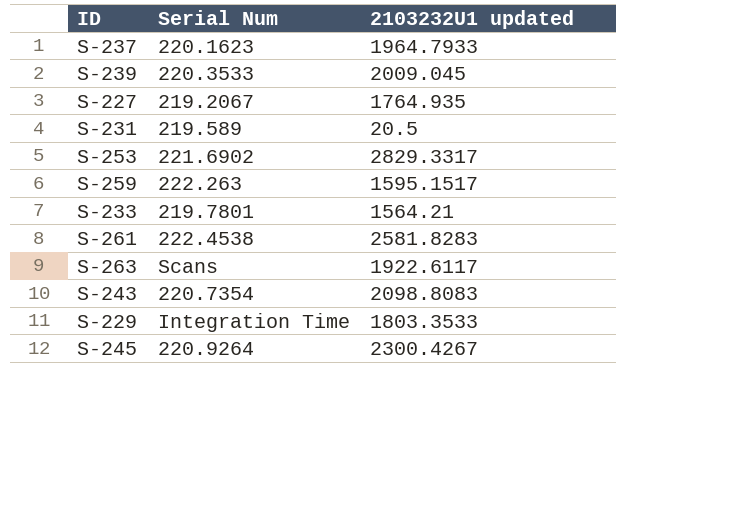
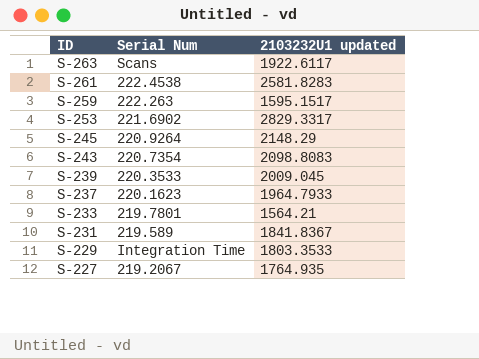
row order: none -> ID descending
S-245 | 2103232U1 updated: 2300.4267 -> 2148.29
S-231 | 2103232U1 updated: 20.5 -> 1841.8367

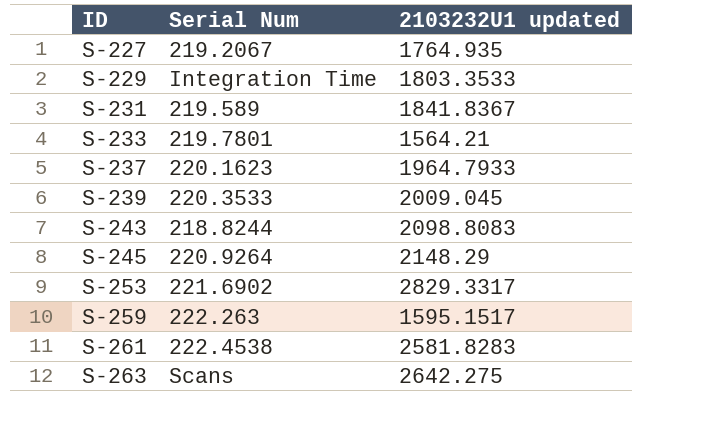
row order: ID descending -> ID ascending
S-243 | Serial Num: 220.7354 -> 218.8244
S-263 | 2103232U1 updated: 1922.6117 -> 2642.275

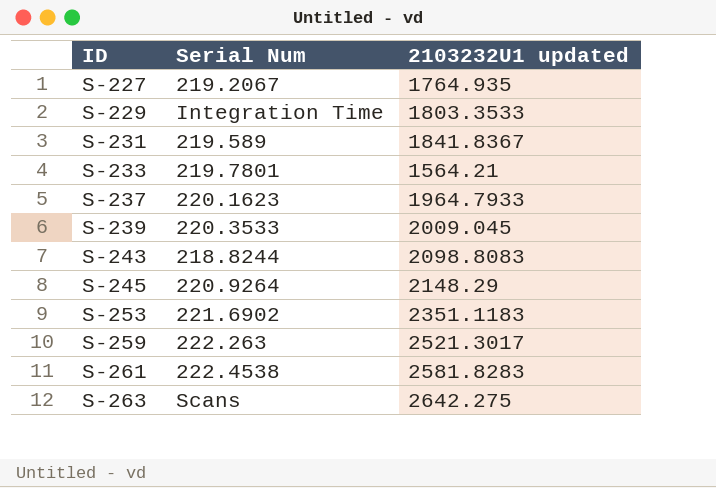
S-253 | 2103232U1 updated: 2829.3317 -> 2351.1183
S-259 | 2103232U1 updated: 1595.1517 -> 2521.3017

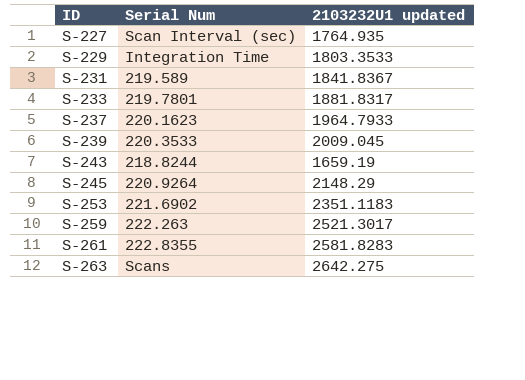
S-227 | Serial Num: 219.2067 -> Scan Interval (sec)
S-233 | 2103232U1 updated: 1564.21 -> 1881.8317
S-243 | 2103232U1 updated: 2098.8083 -> 1659.19
S-261 | Serial Num: 222.4538 -> 222.8355

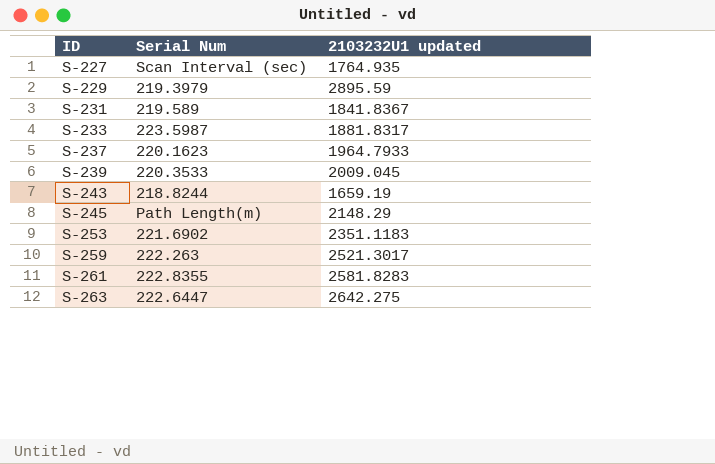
S-229 | Serial Num: Integration Time -> 219.3979
S-229 | 2103232U1 updated: 1803.3533 -> 2895.59
S-233 | Serial Num: 219.7801 -> 223.5987
S-245 | Serial Num: 220.9264 -> Path Length(m)
S-263 | Serial Num: Scans -> 222.6447

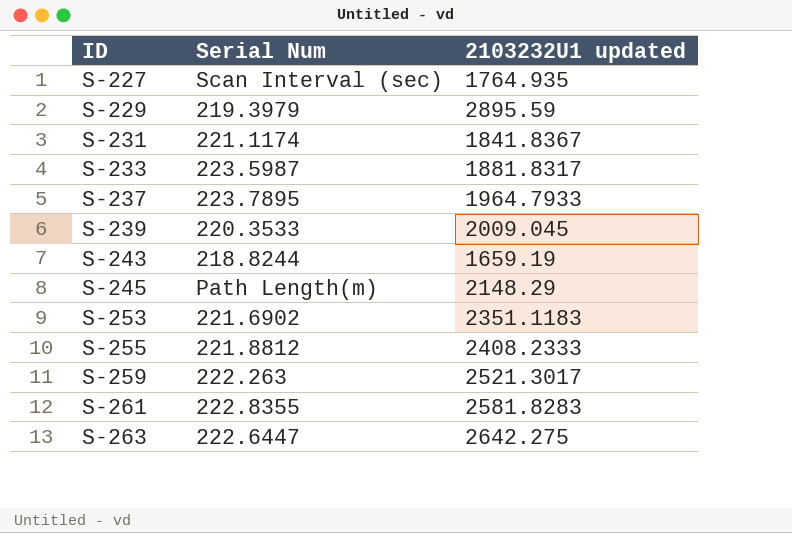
S-231 | Serial Num: 219.589 -> 221.1174
S-237 | Serial Num: 220.1623 -> 223.7895
row S-255: none -> 221.8812 | 2408.2333

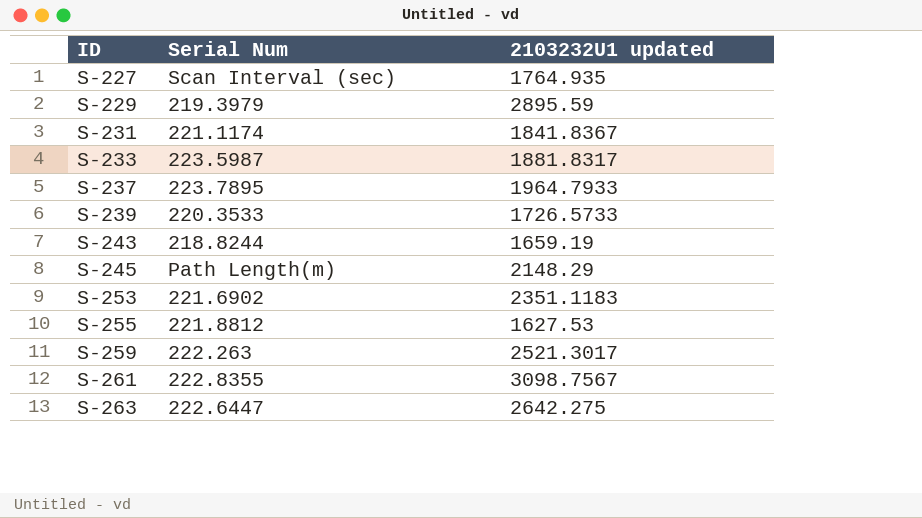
S-239 | 2103232U1 updated: 2009.045 -> 1726.5733
S-255 | 2103232U1 updated: 2408.2333 -> 1627.53
S-261 | 2103232U1 updated: 2581.8283 -> 3098.7567

